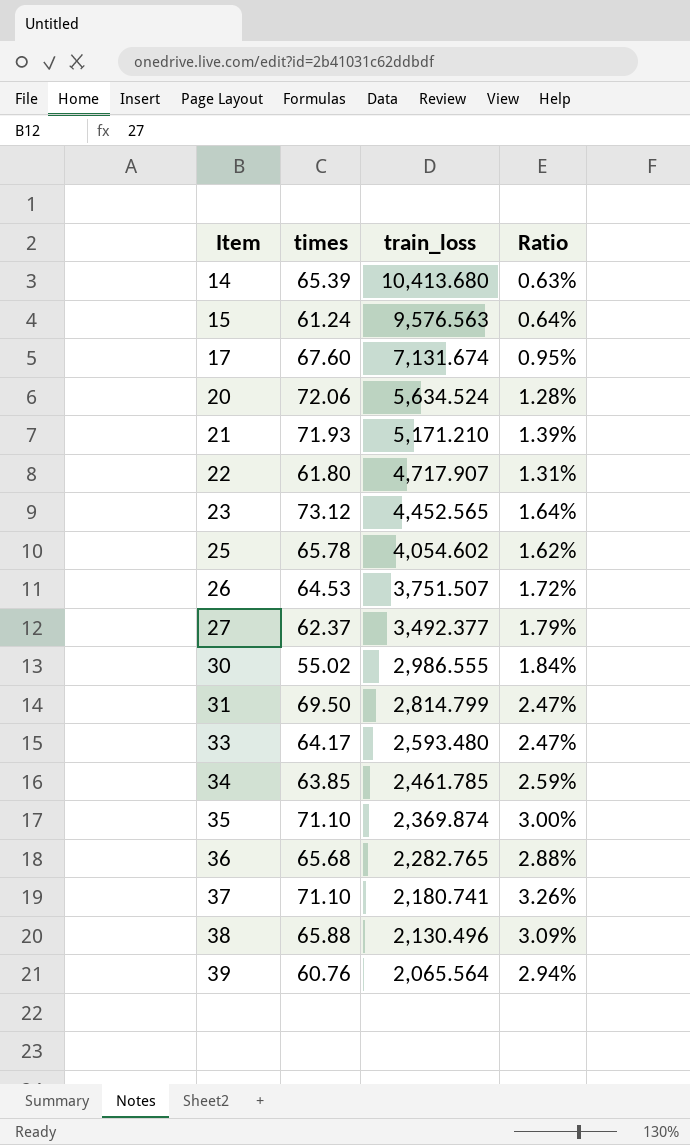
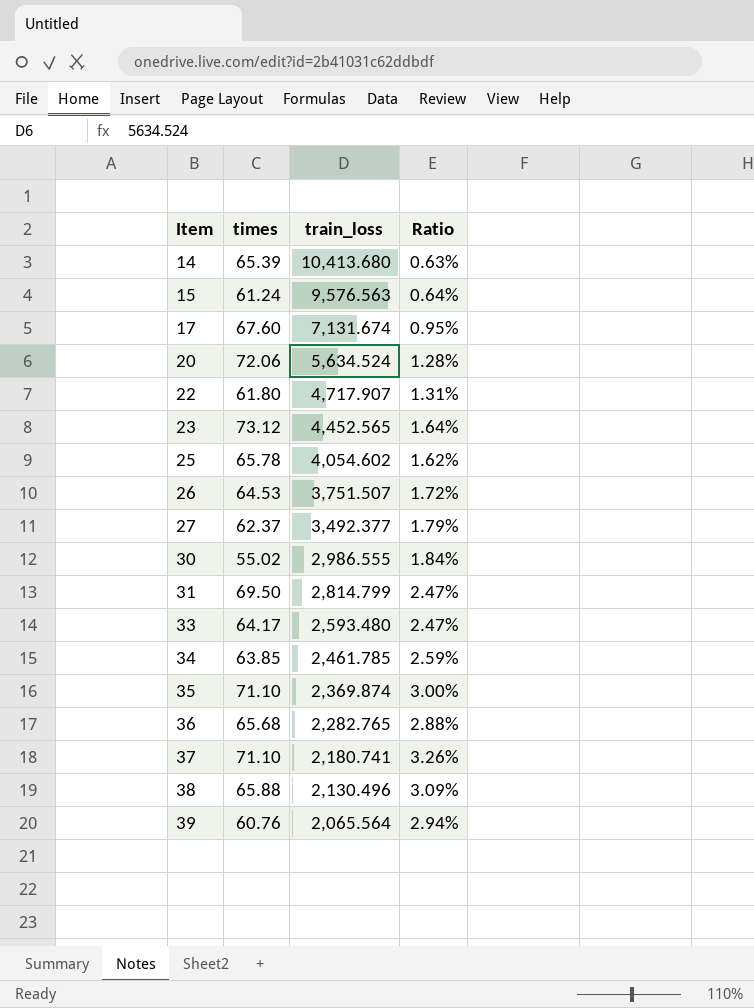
row 21: 71.93 | 5,171.210 | 1.39% -> none

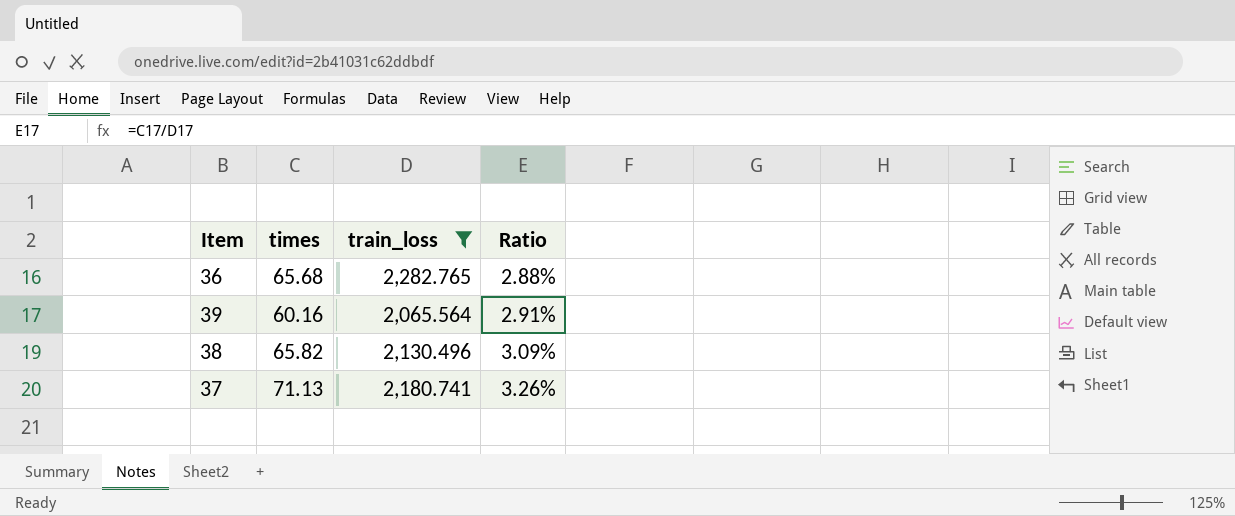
filter: none -> train_loss <= 2,282.765
row order: Item ascending -> Ratio ascending
39 | times: 60.76 -> 60.16
39 | Ratio: 2.94% -> 2.91%
38 | times: 65.88 -> 65.82
37 | times: 71.10 -> 71.13

